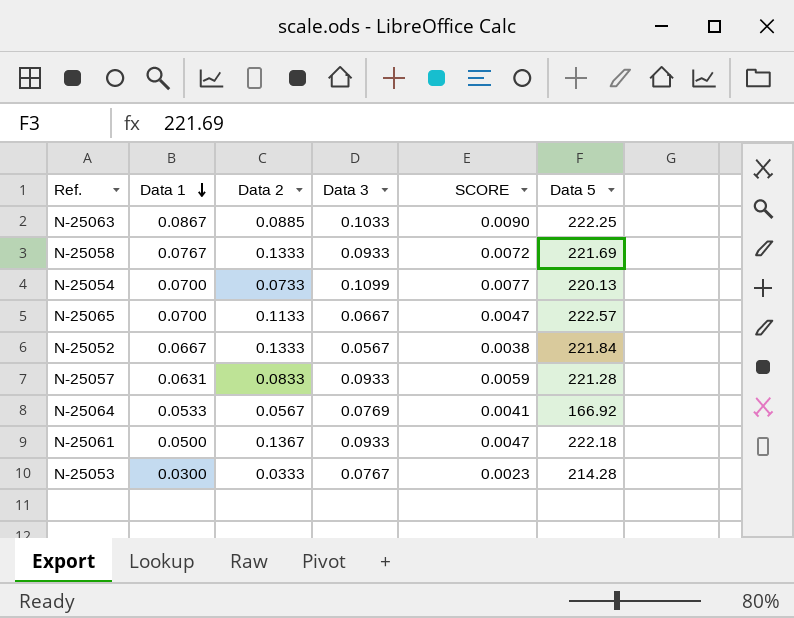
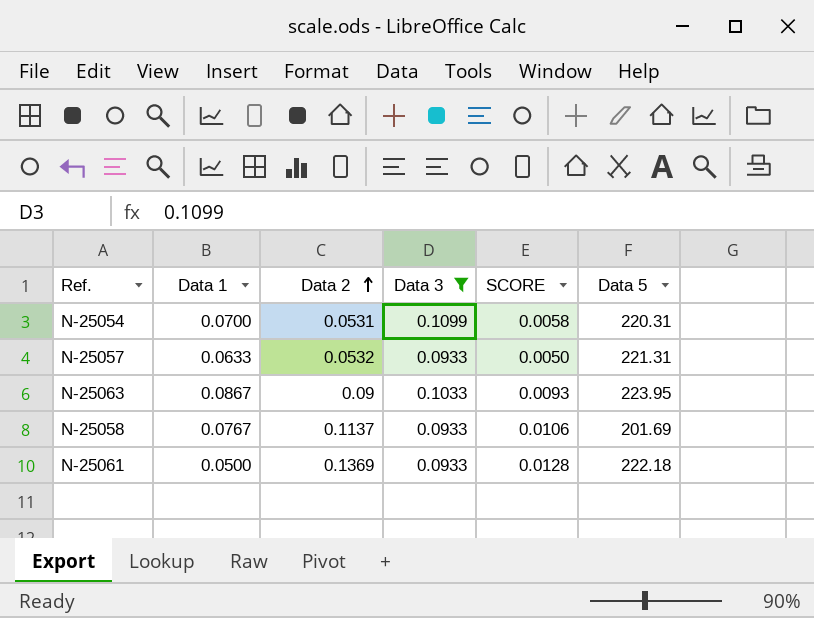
filter: none -> Data 3 >= 0.0933
row order: Data 1 descending -> Data 2 ascending
column SCORE | formula: [Data 1] * [Data 3] -> [Data 2] * [Data 3]
N-25054 | Data 2: 0.0733 -> 0.0531
N-25054 | Data 5: 220.13 -> 220.31
N-25057 | Data 1: 0.0631 -> 0.0633
N-25057 | Data 2: 0.0833 -> 0.0532
N-25057 | Data 5: 221.28 -> 221.31
N-25063 | Data 2: 0.0885 -> 0.09
N-25063 | Data 5: 222.25 -> 223.95
N-25058 | Data 2: 0.1333 -> 0.1137
N-25058 | Data 5: 221.69 -> 201.69
N-25061 | Data 2: 0.1367 -> 0.1369

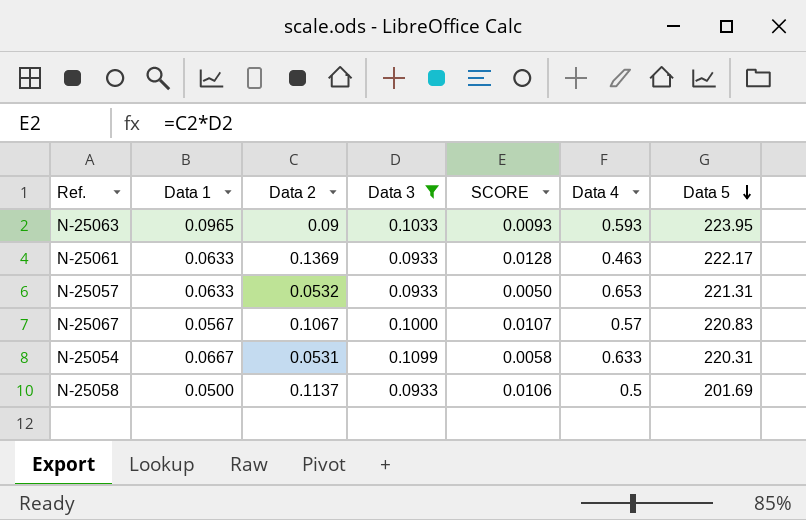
row order: Data 2 ascending -> Data 5 descending
column Data 4 | position: none -> 6
N-25063 | Data 1: 0.0867 -> 0.0965
N-25061 | Data 1: 0.0500 -> 0.0633
N-25061 | Data 5: 222.18 -> 222.17
row N-25067: none -> 0.0567 | 0.1067 | 0.1000 | 0.0107 | 0.57 | 220.83
N-25054 | Data 1: 0.0700 -> 0.0667
N-25058 | Data 1: 0.0767 -> 0.0500

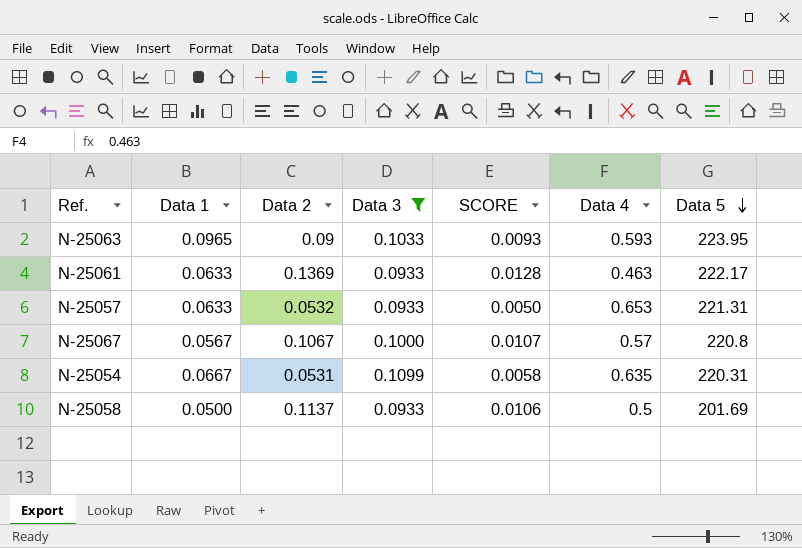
N-25067 | Data 5: 220.83 -> 220.8
N-25054 | Data 4: 0.633 -> 0.635

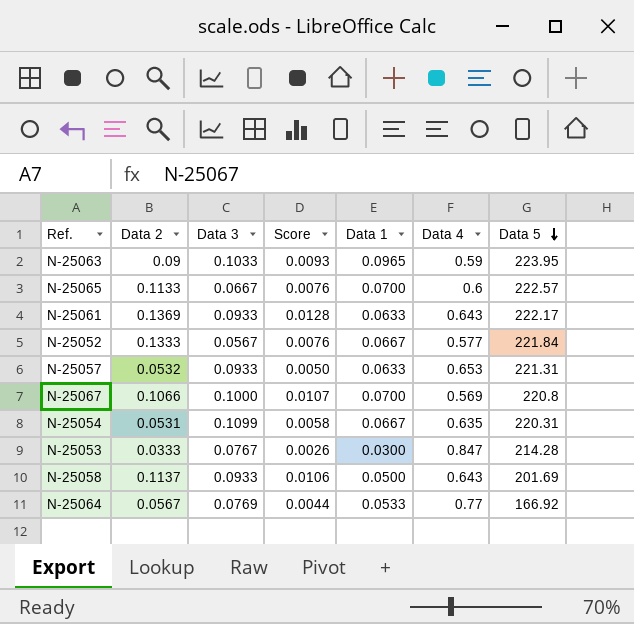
filter: Data 3 >= 0.0933 -> none
column name: SCORE -> Score
column Data 1 | position: 2 -> 5
N-25063 | Data 4: 0.593 -> 0.59
N-25061 | Data 4: 0.463 -> 0.643
N-25067 | Data 2: 0.1067 -> 0.1066
N-25067 | Data 1: 0.0567 -> 0.0700
N-25067 | Data 4: 0.57 -> 0.569
N-25058 | Data 4: 0.5 -> 0.643

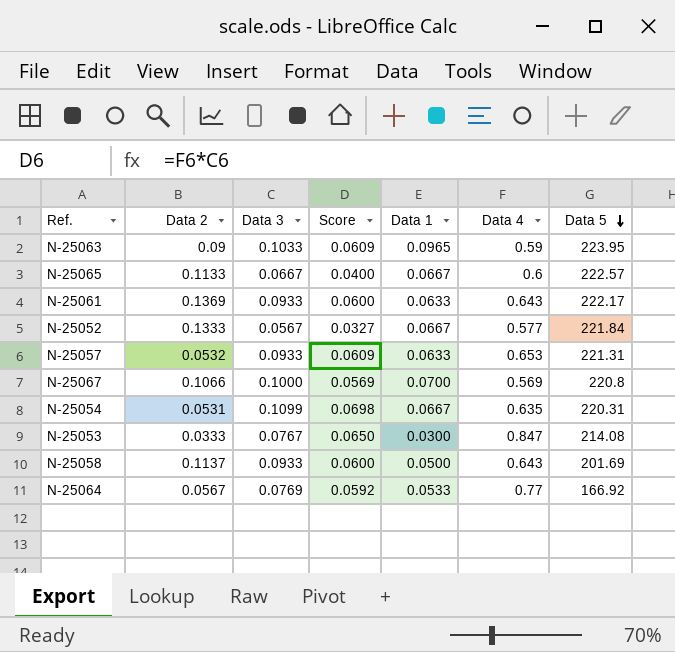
column Score | formula: [Data 2] * [Data 3] -> [Data 3] * [Data 4]
N-25065 | Data 1: 0.0700 -> 0.0667
N-25053 | Data 5: 214.28 -> 214.08

